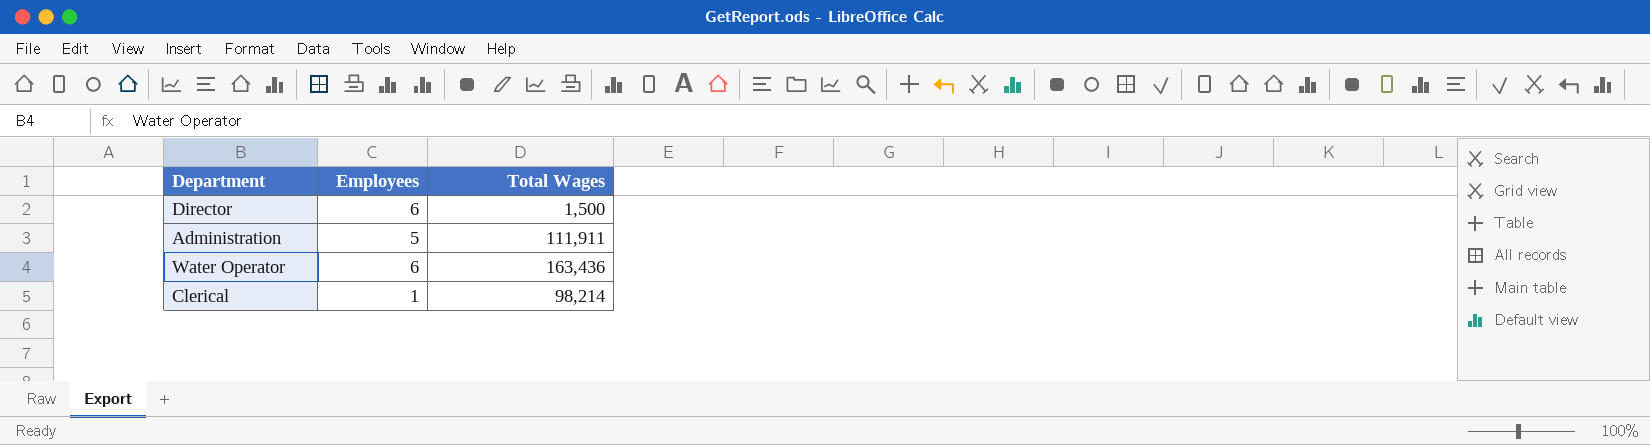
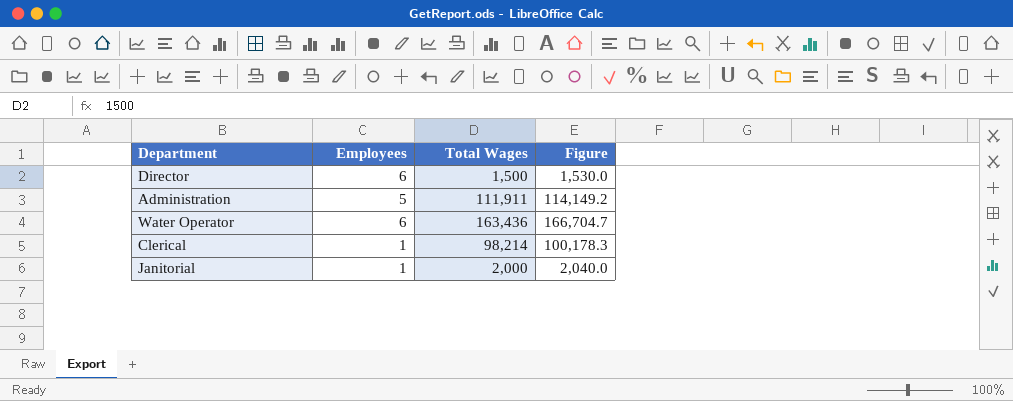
column Figure | formula: none -> [Total Wages] * 1.02
row Janitorial: none -> 1 | 2,000 | 2,040.0

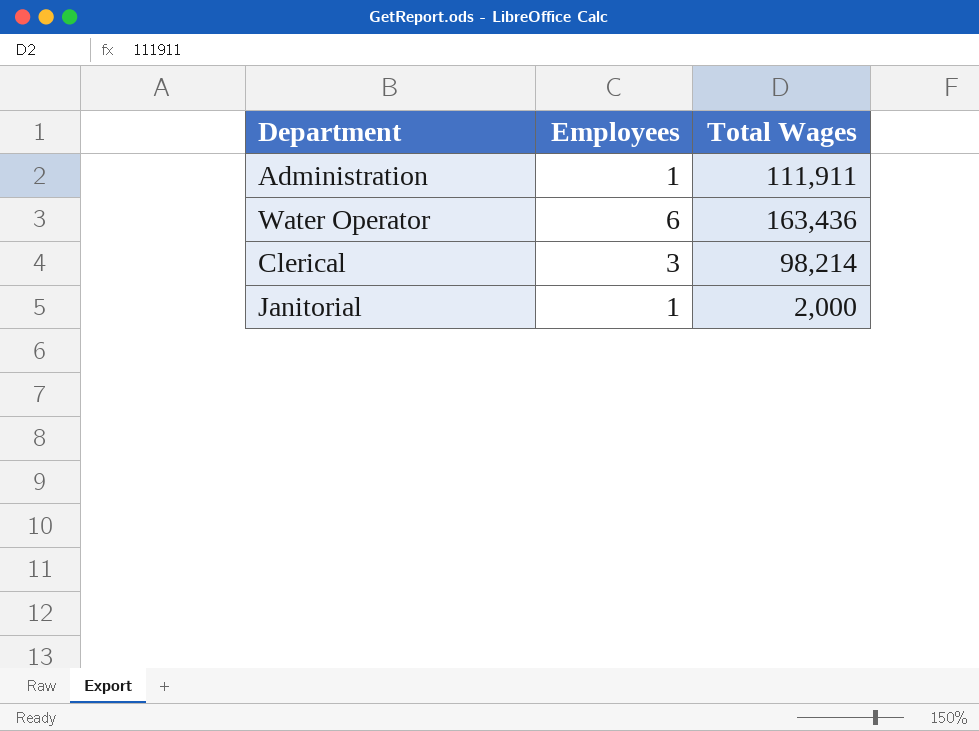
column Figure | formula: [Total Wages] * 1.02 -> none
row Director: 6 | 1,500 | 1,530.0 -> none
Administration | Employees: 5 -> 1
Clerical | Employees: 1 -> 3

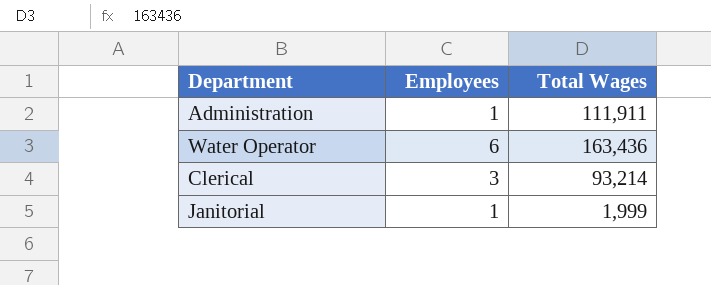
Clerical | Total Wages: 98,214 -> 93,214
Janitorial | Total Wages: 2,000 -> 1,999

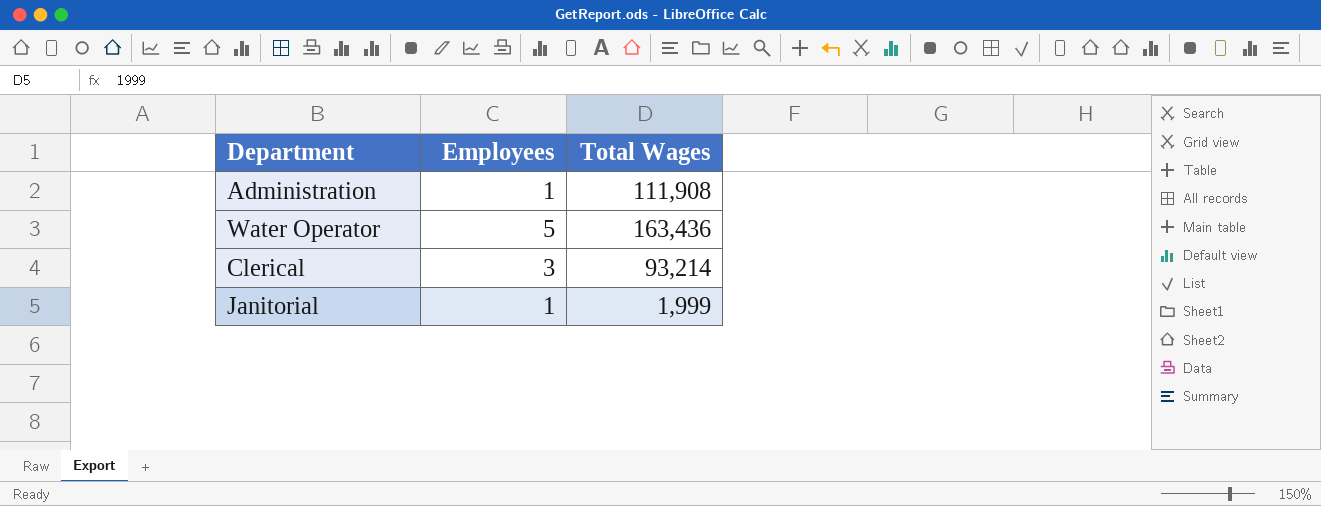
Administration | Total Wages: 111,911 -> 111,908
Water Operator | Employees: 6 -> 5

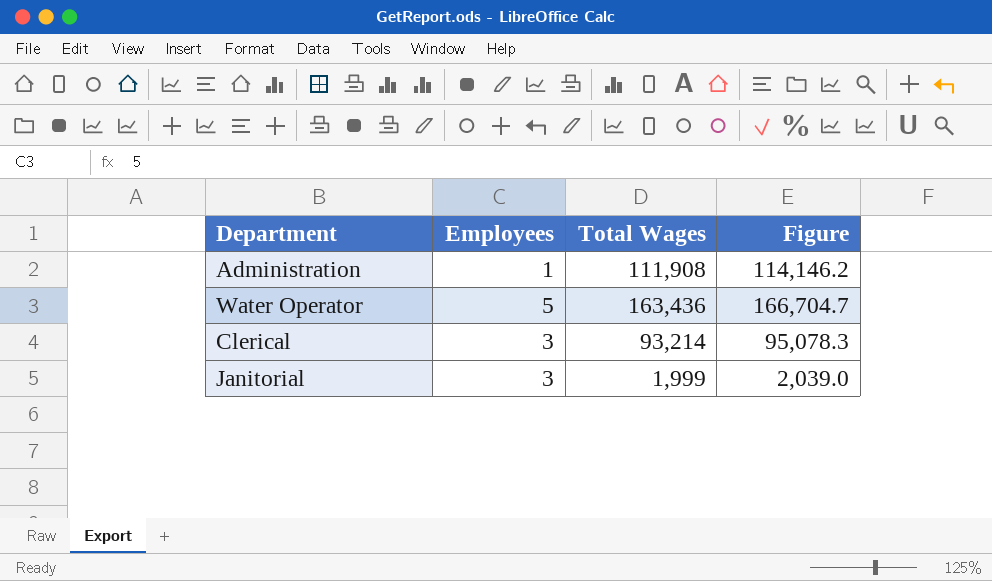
column Figure | formula: none -> [Total Wages] * 1.02
Janitorial | Employees: 1 -> 3

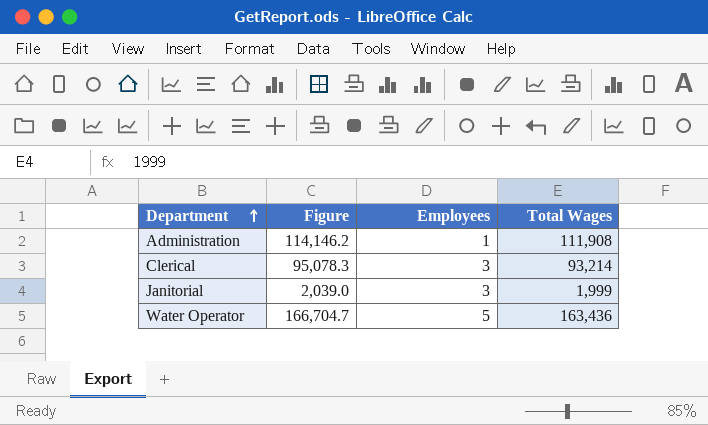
row order: none -> Department ascending
column Figure | position: 4 -> 2

